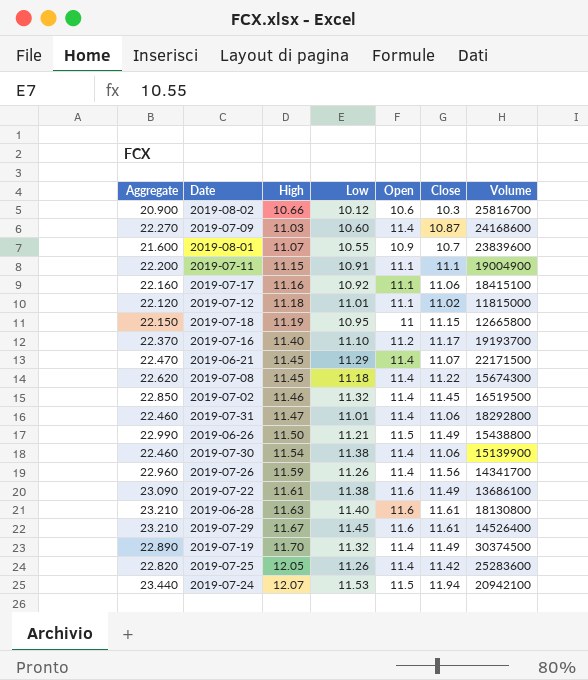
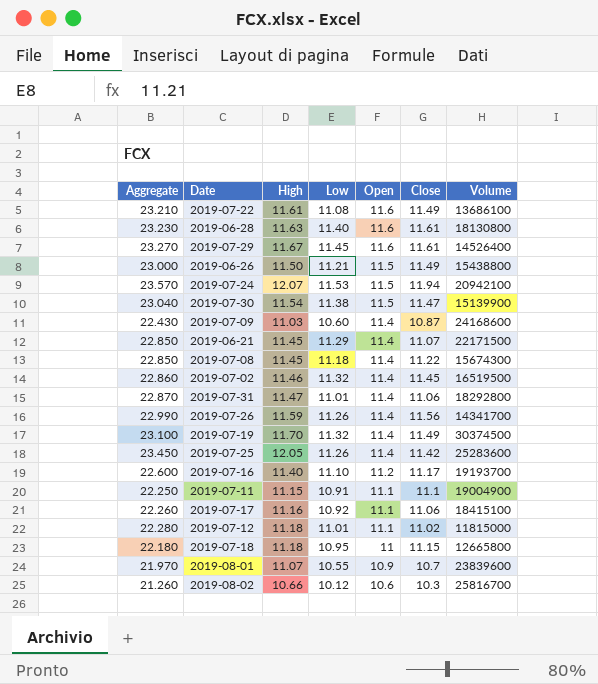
row order: High ascending -> Open descending
column Aggregate | formula: [Open] + [Close] -> [High] + [Open]
2019-07-22 | Low: 11.38 -> 11.08
2019-07-30 | Open: 11.4 -> 11.5
2019-07-30 | Close: 11.06 -> 11.47
2019-07-18 | High: 11.19 -> 11.18

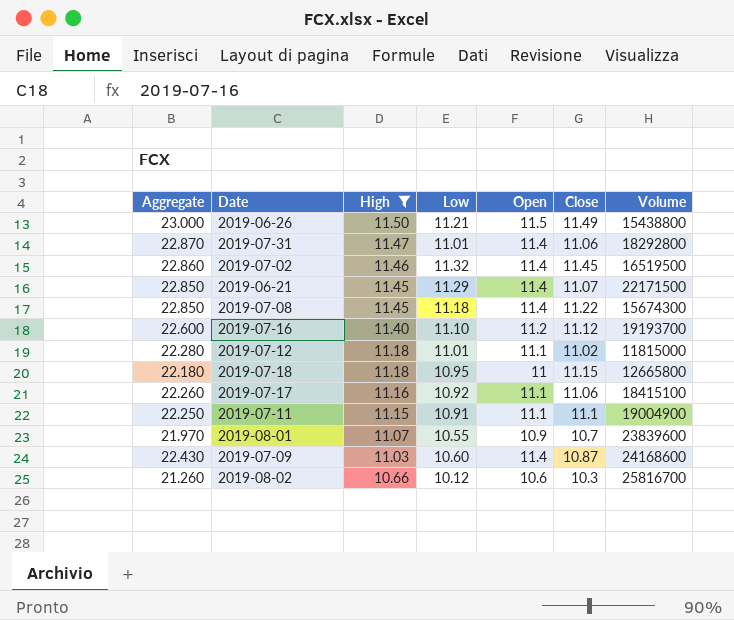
filter: none -> High <= 11.50
row order: Open descending -> High descending
2019-07-16 | Close: 11.17 -> 11.12

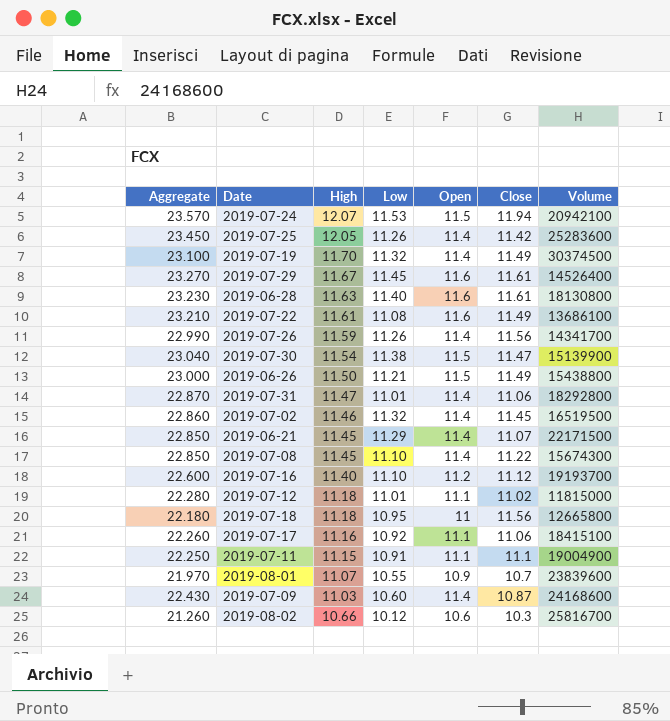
filter: High <= 11.50 -> none
2019-07-08 | Low: 11.18 -> 11.10
2019-07-18 | Close: 11.15 -> 11.56

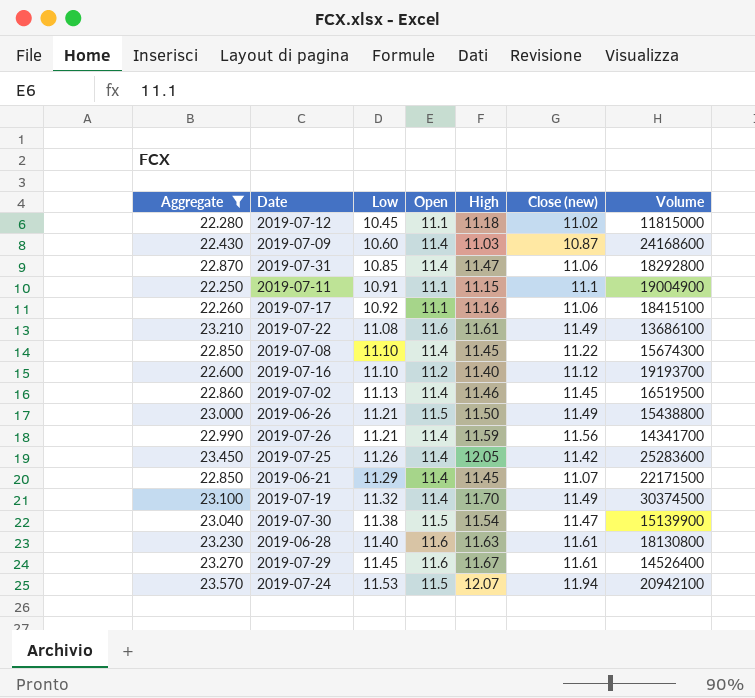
filter: none -> Aggregate >= 22.250
row order: High descending -> Low ascending
column High | position: 3 -> 5
column name: Close -> Close (new)
2019-07-12 | Low: 11.01 -> 10.45
2019-07-31 | Low: 11.01 -> 10.85
2019-07-02 | Low: 11.32 -> 11.13
2019-07-26 | Low: 11.26 -> 11.21

